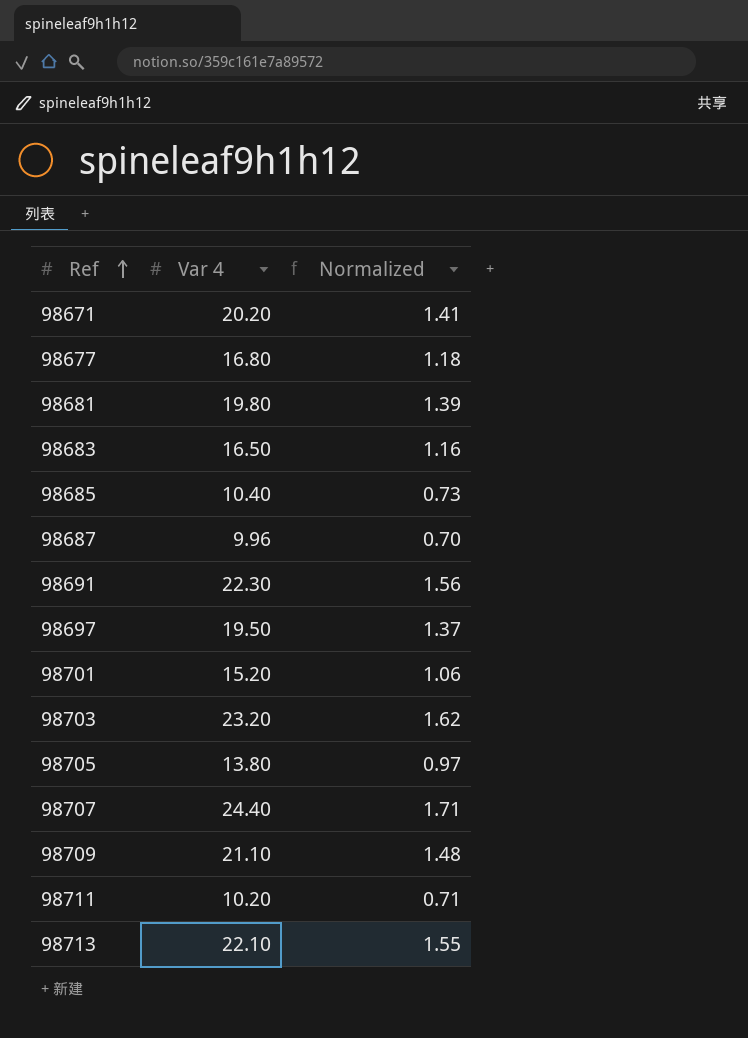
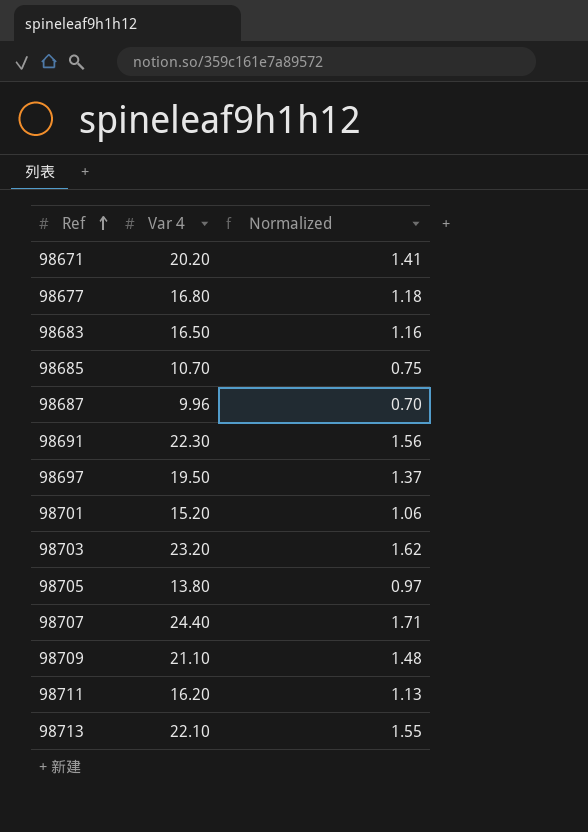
row 98681: 19.80 | 1.39 -> none
98685 | Var 4: 10.40 -> 10.70
98685 | Normalized: 0.73 -> 0.75
98711 | Var 4: 10.20 -> 16.20
98711 | Normalized: 0.71 -> 1.13

